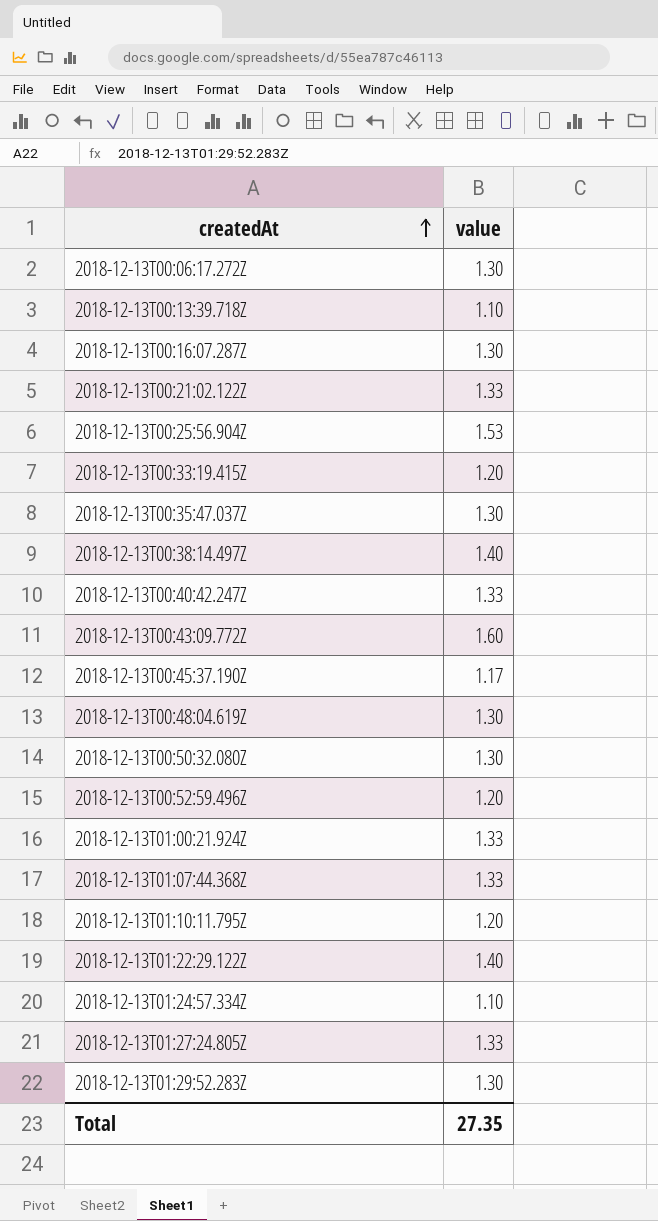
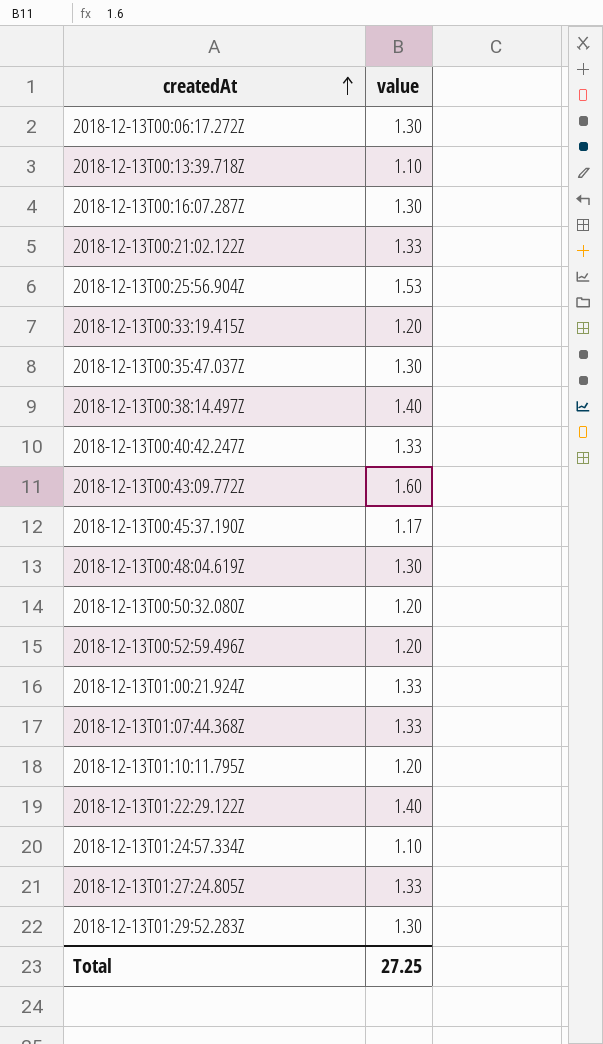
2018-12-13T00:50:32.080Z | value: 1.30 -> 1.20
Total | value: 27.35 -> 27.25

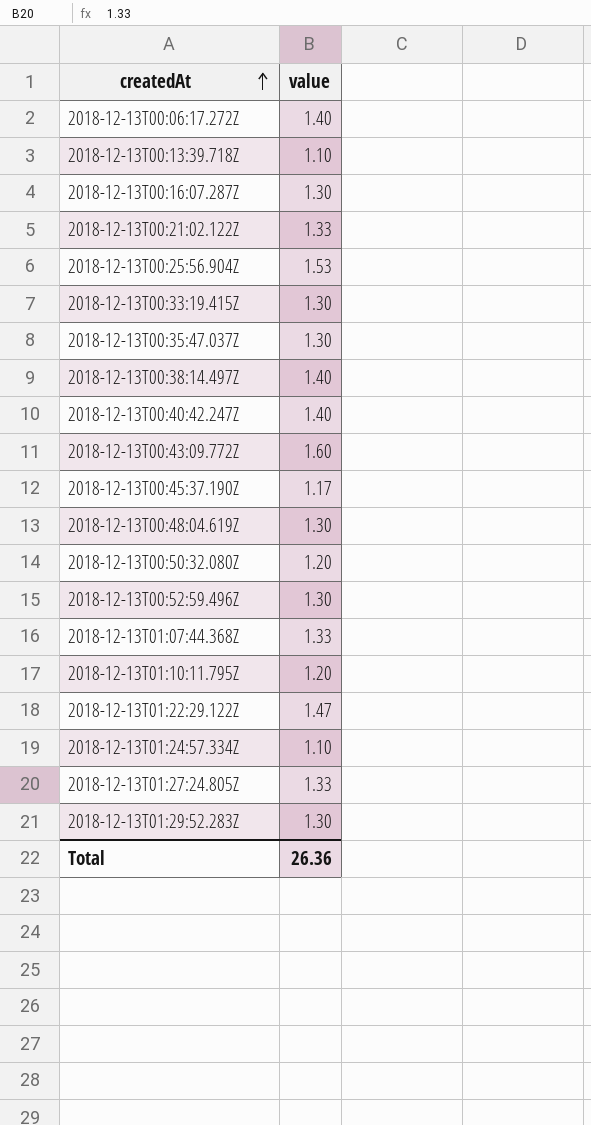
row 2018-12-13T01:00:21.924Z: 1.33 -> none
2018-12-13T00:06:17.272Z | value: 1.30 -> 1.40
2018-12-13T00:33:19.415Z | value: 1.20 -> 1.30
2018-12-13T00:40:42.247Z | value: 1.33 -> 1.40
2018-12-13T00:52:59.496Z | value: 1.20 -> 1.30
2018-12-13T01:22:29.122Z | value: 1.40 -> 1.47
Total | value: 27.25 -> 26.36

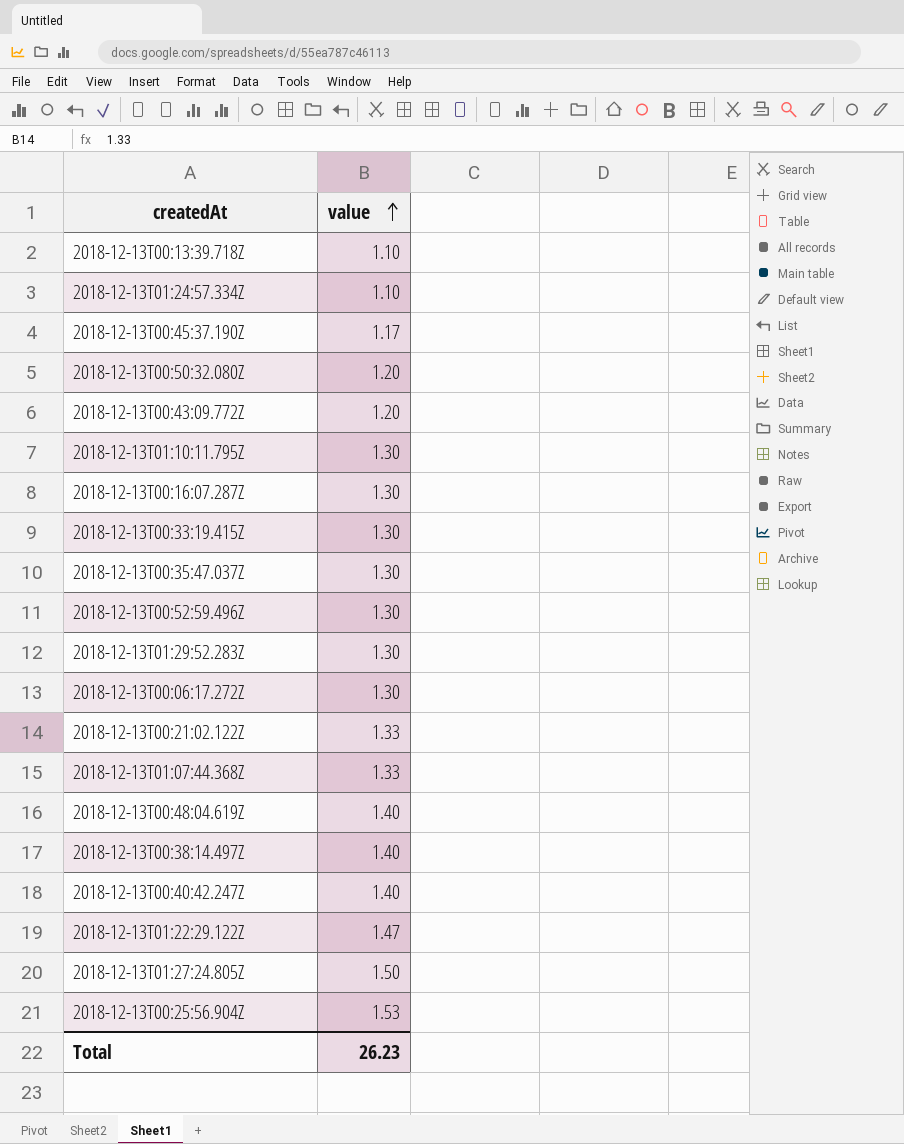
row order: createdAt ascending -> value ascending
2018-12-13T00:43:09.772Z | value: 1.60 -> 1.20
2018-12-13T01:10:11.795Z | value: 1.20 -> 1.30
2018-12-13T00:06:17.272Z | value: 1.40 -> 1.30
2018-12-13T00:48:04.619Z | value: 1.30 -> 1.40
2018-12-13T01:27:24.805Z | value: 1.33 -> 1.50
Total | value: 26.36 -> 26.23

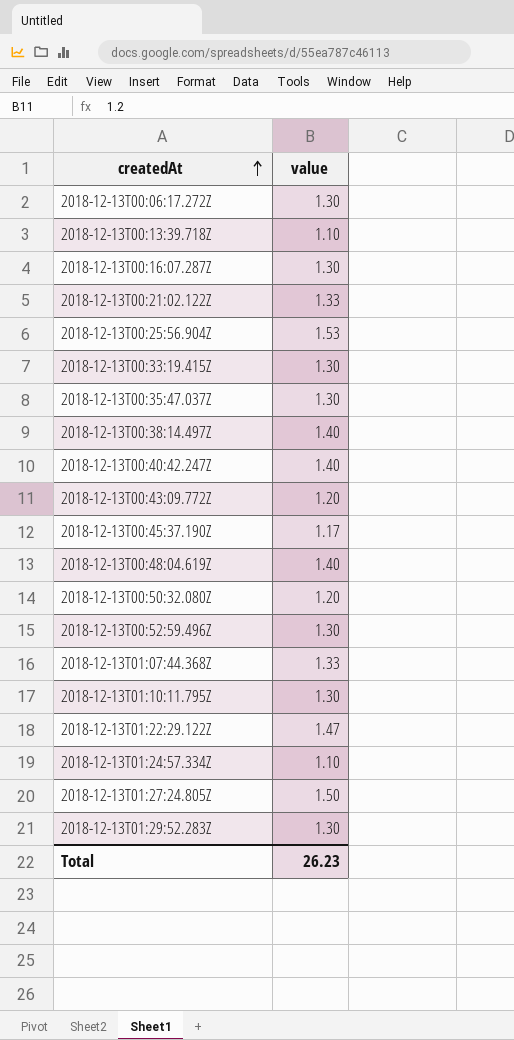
row order: value ascending -> createdAt ascending

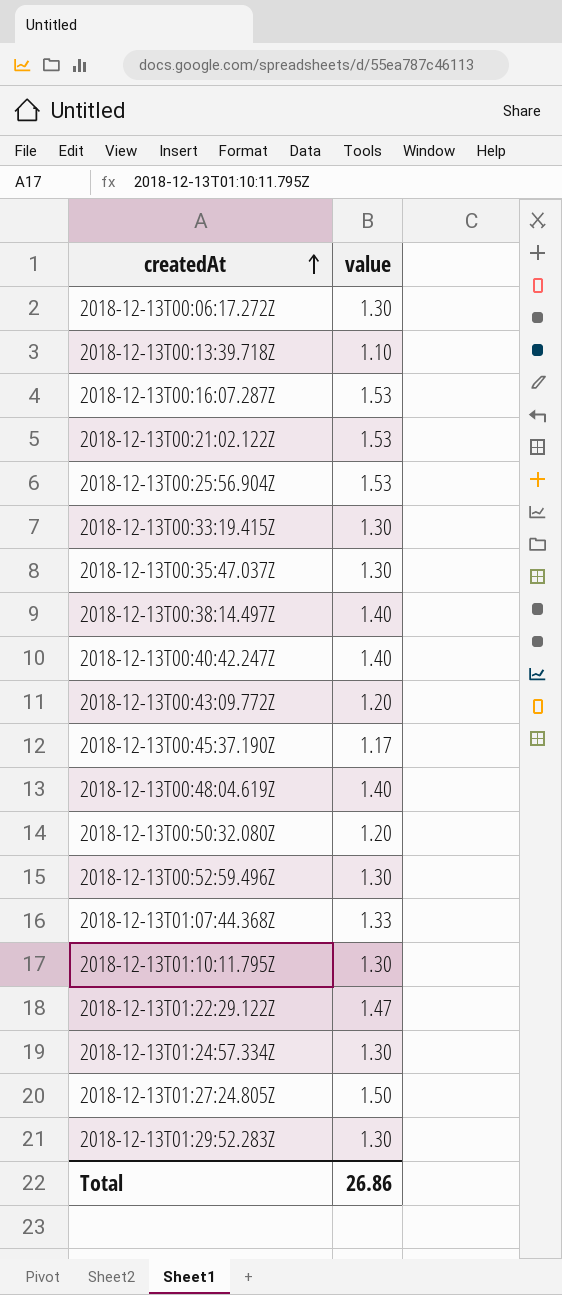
2018-12-13T00:16:07.287Z | value: 1.30 -> 1.53
2018-12-13T00:21:02.122Z | value: 1.33 -> 1.53
2018-12-13T01:24:57.334Z | value: 1.10 -> 1.30
Total | value: 26.23 -> 26.86

